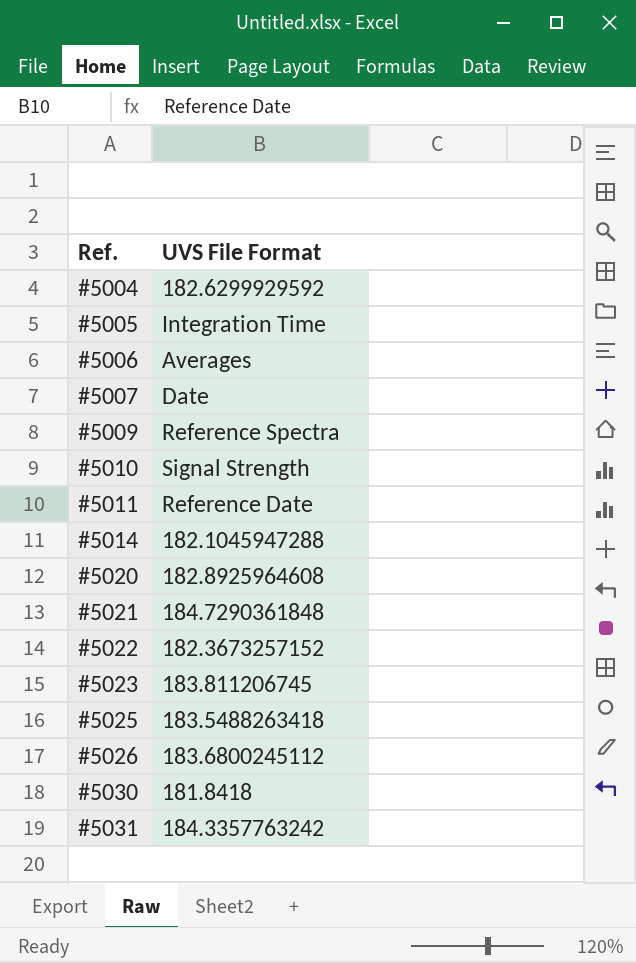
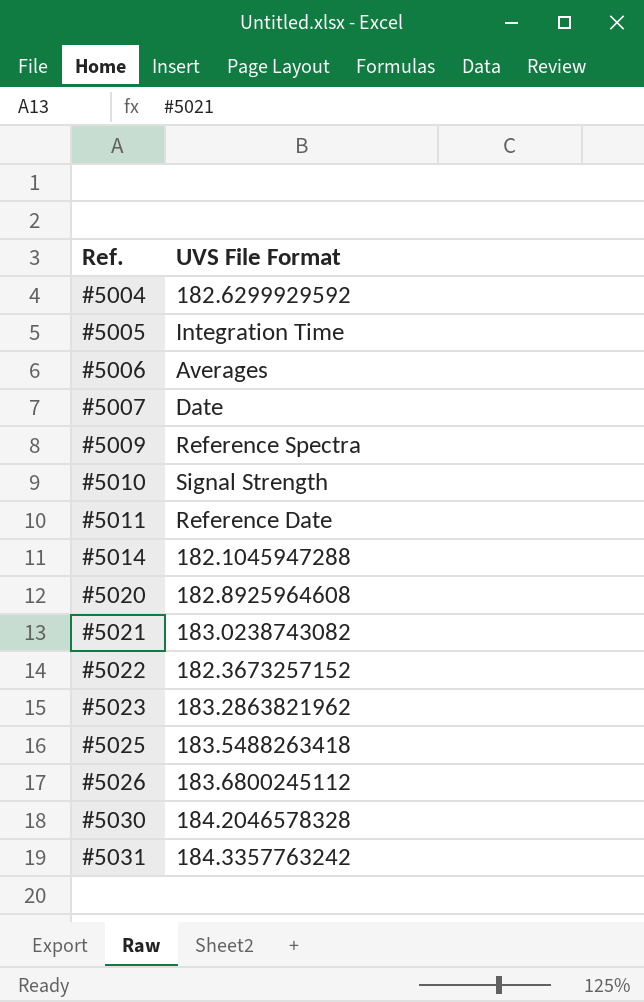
#5021 | UVS File Format: 184.7290361848 -> 183.0238743082
#5023 | UVS File Format: 183.811206745 -> 183.2863821962
#5030 | UVS File Format: 181.8418 -> 184.2046578328

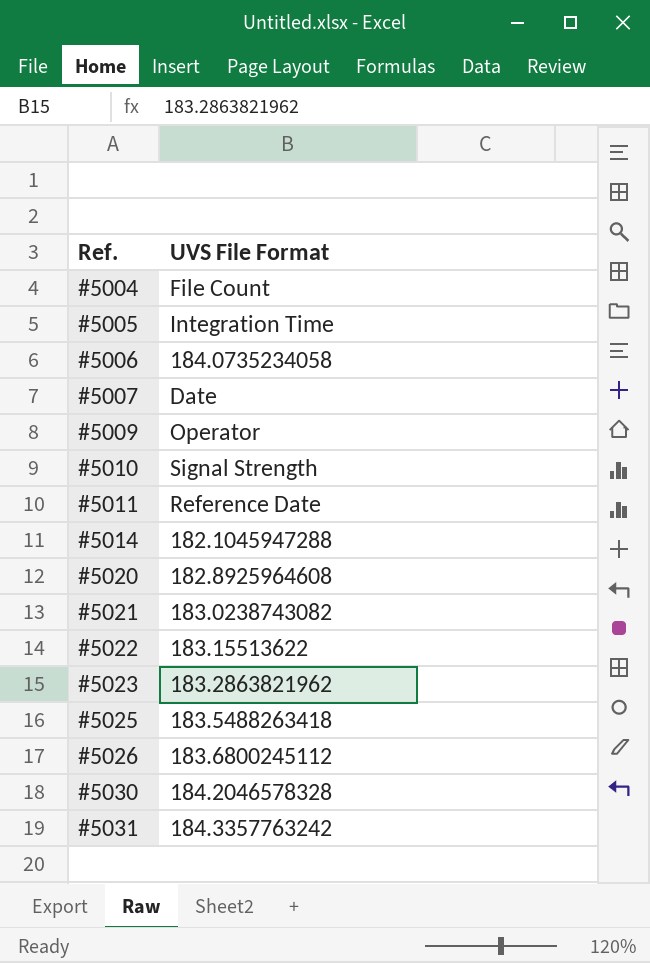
#5004 | UVS File Format: 182.6299929592 -> File Count
#5006 | UVS File Format: Averages -> 184.0735234058
#5009 | UVS File Format: Reference Spectra -> Operator
#5022 | UVS File Format: 182.3673257152 -> 183.15513622

